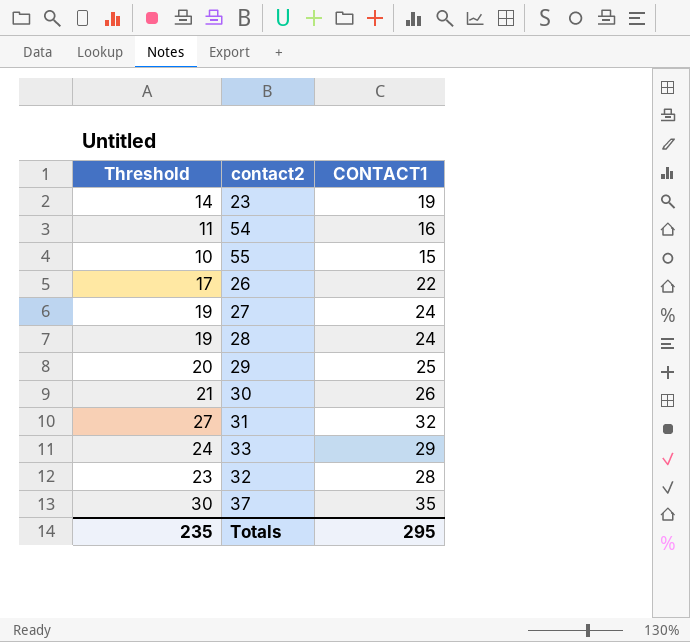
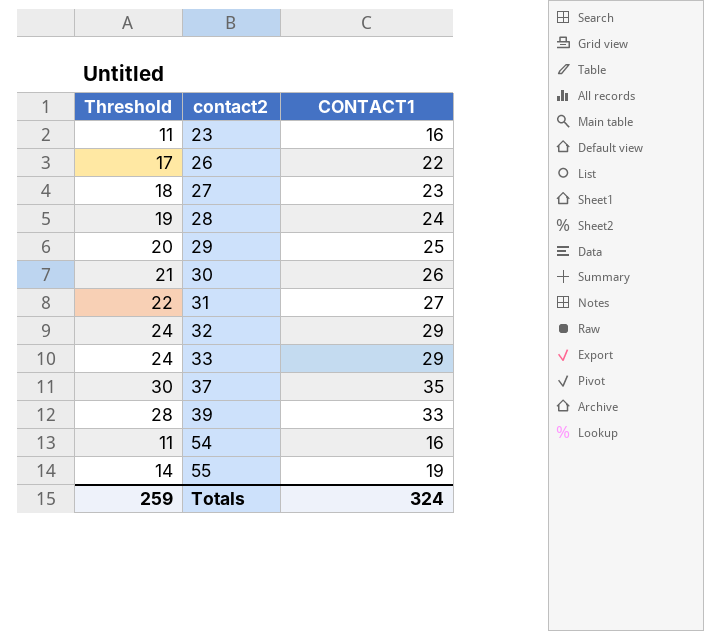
row order: none -> contact2 ascending
23 | Threshold: 14 -> 11
23 | CONTACT1: 19 -> 16
27 | Threshold: 19 -> 18
27 | CONTACT1: 24 -> 23
31 | Threshold: 27 -> 22
31 | CONTACT1: 32 -> 27
32 | Threshold: 23 -> 24
32 | CONTACT1: 28 -> 29
row 39: none -> 28 | 33
55 | Threshold: 10 -> 14
55 | CONTACT1: 15 -> 19
Totals | Threshold: 235 -> 259
Totals | CONTACT1: 295 -> 324

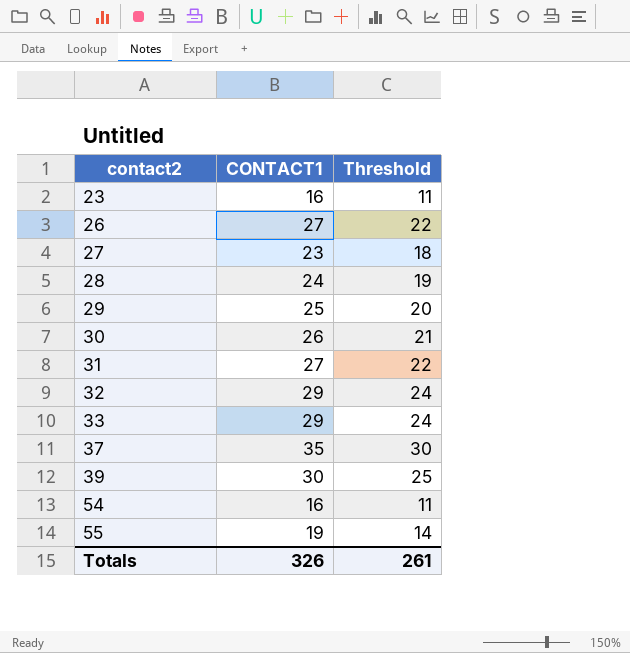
column Threshold | position: 1 -> 3
26 | CONTACT1: 22 -> 27
26 | Threshold: 17 -> 22
39 | CONTACT1: 33 -> 30
39 | Threshold: 28 -> 25
Totals | CONTACT1: 324 -> 326
Totals | Threshold: 259 -> 261

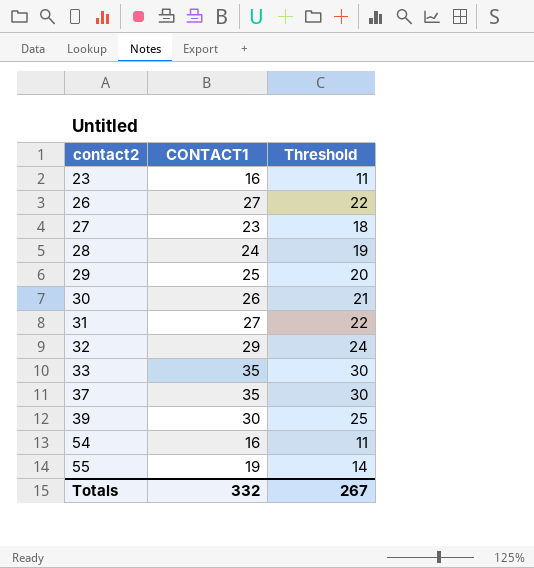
33 | CONTACT1: 29 -> 35
33 | Threshold: 24 -> 30
Totals | CONTACT1: 326 -> 332
Totals | Threshold: 261 -> 267

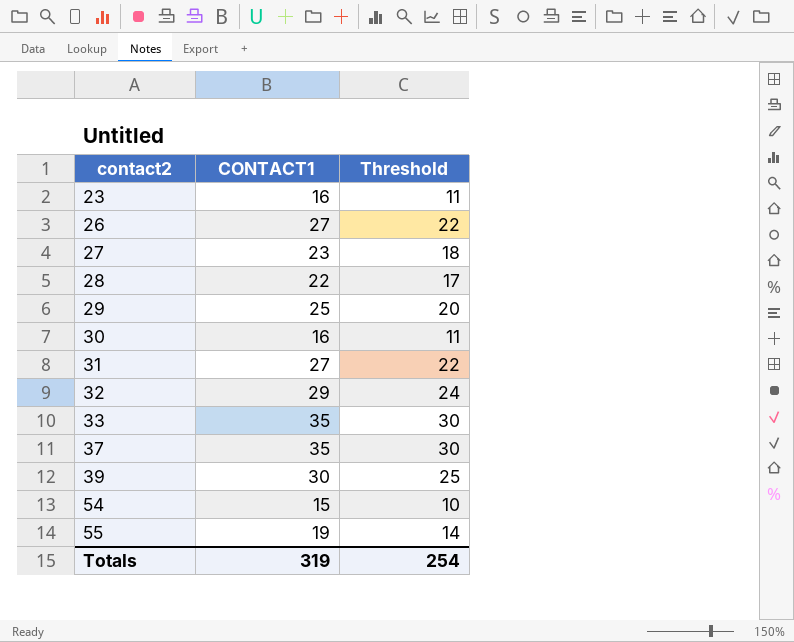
28 | CONTACT1: 24 -> 22
28 | Threshold: 19 -> 17
30 | CONTACT1: 26 -> 16
30 | Threshold: 21 -> 11
54 | CONTACT1: 16 -> 15
54 | Threshold: 11 -> 10
Totals | CONTACT1: 332 -> 319
Totals | Threshold: 267 -> 254

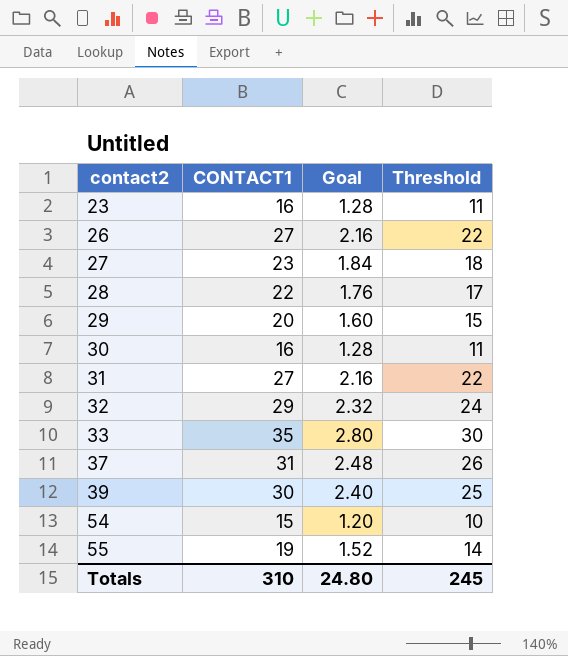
column Goal | formula: none -> [CONTACT1] * 0.08
29 | CONTACT1: 25 -> 20
29 | Threshold: 20 -> 15
37 | CONTACT1: 35 -> 31
37 | Threshold: 30 -> 26
Totals | CONTACT1: 319 -> 310
Totals | Threshold: 254 -> 245

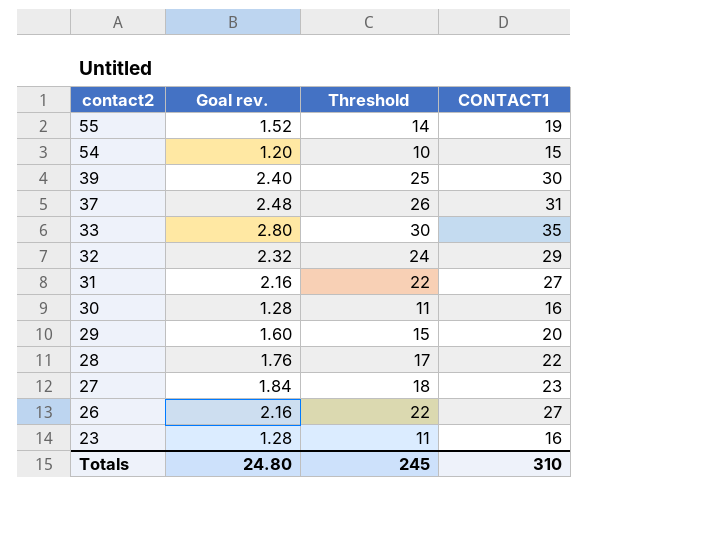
row order: contact2 ascending -> contact2 descending
column name: Goal -> Goal rev.
column CONTACT1 | position: 2 -> 4

